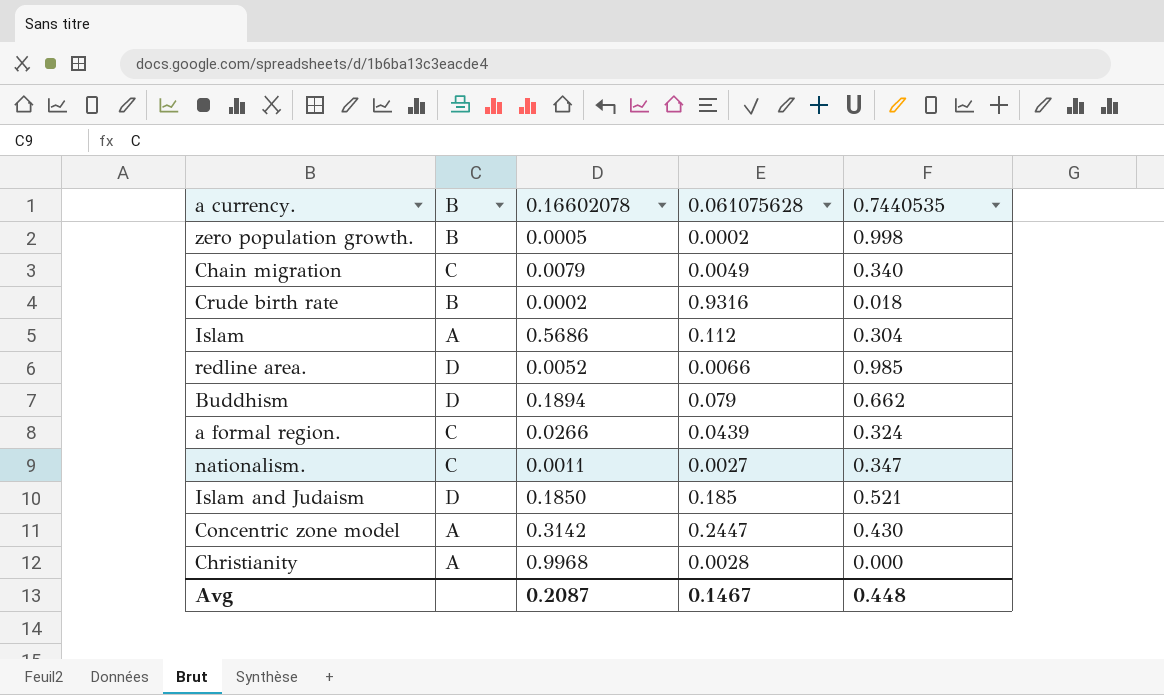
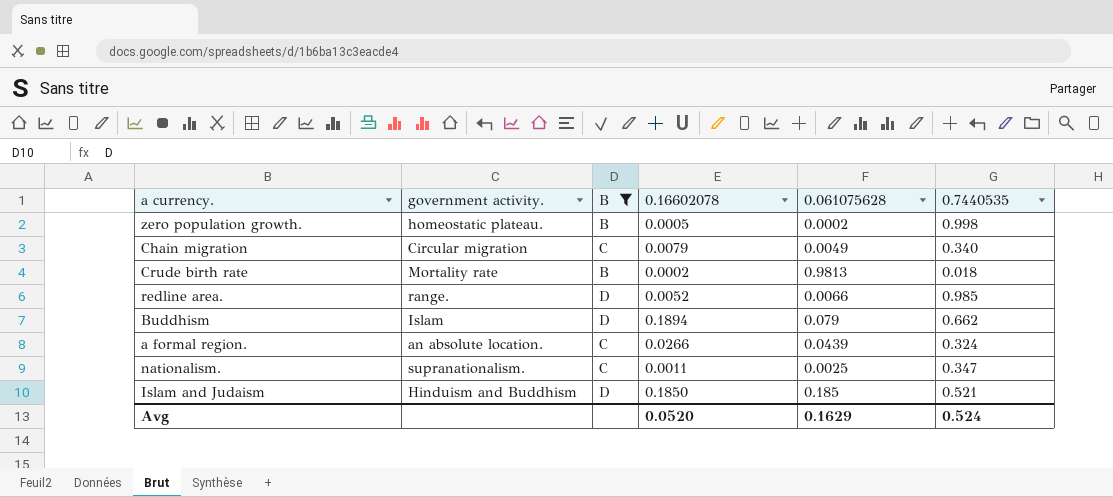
filter: none -> B != A
column government activity. | position: none -> 2
Crude birth rate | 0.061075628: 0.9316 -> 0.9813
nationalism. | 0.061075628: 0.0027 -> 0.0025
Avg | 0.16602078: 0.2087 -> 0.0520
Avg | 0.061075628: 0.1467 -> 0.1629
Avg | 0.7440535: 0.448 -> 0.524

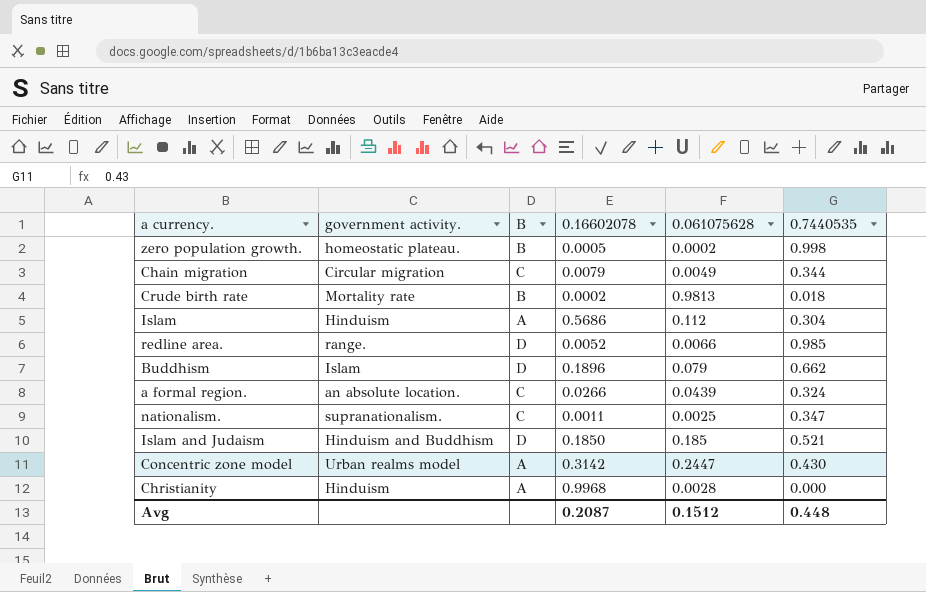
filter: B != A -> none
Chain migration | 0.7440535: 0.340 -> 0.344
Buddhism | 0.16602078: 0.1894 -> 0.1896
Avg | 0.16602078: 0.0520 -> 0.2087
Avg | 0.061075628: 0.1629 -> 0.1512
Avg | 0.7440535: 0.524 -> 0.448

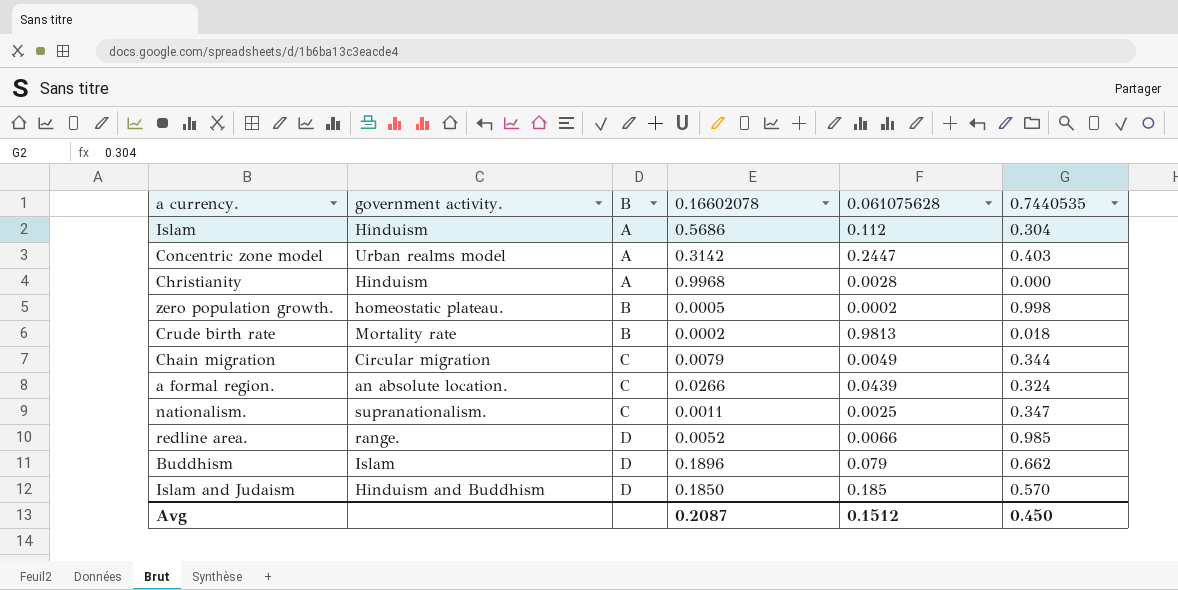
row order: none -> B ascending
Concentric zone model | 0.7440535: 0.430 -> 0.403
Islam and Judaism | 0.7440535: 0.521 -> 0.570
Avg | 0.7440535: 0.448 -> 0.450

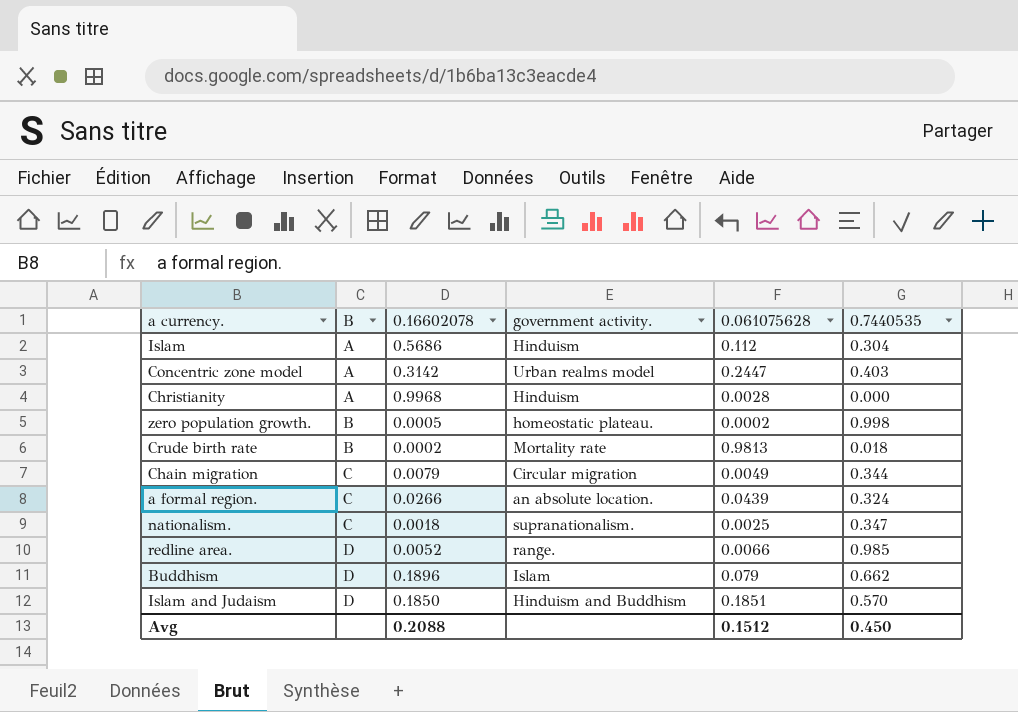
column government activity. | position: 2 -> 4
nationalism. | 0.16602078: 0.0011 -> 0.0018
Islam and Judaism | 0.061075628: 0.185 -> 0.1851
Avg | 0.16602078: 0.2087 -> 0.2088

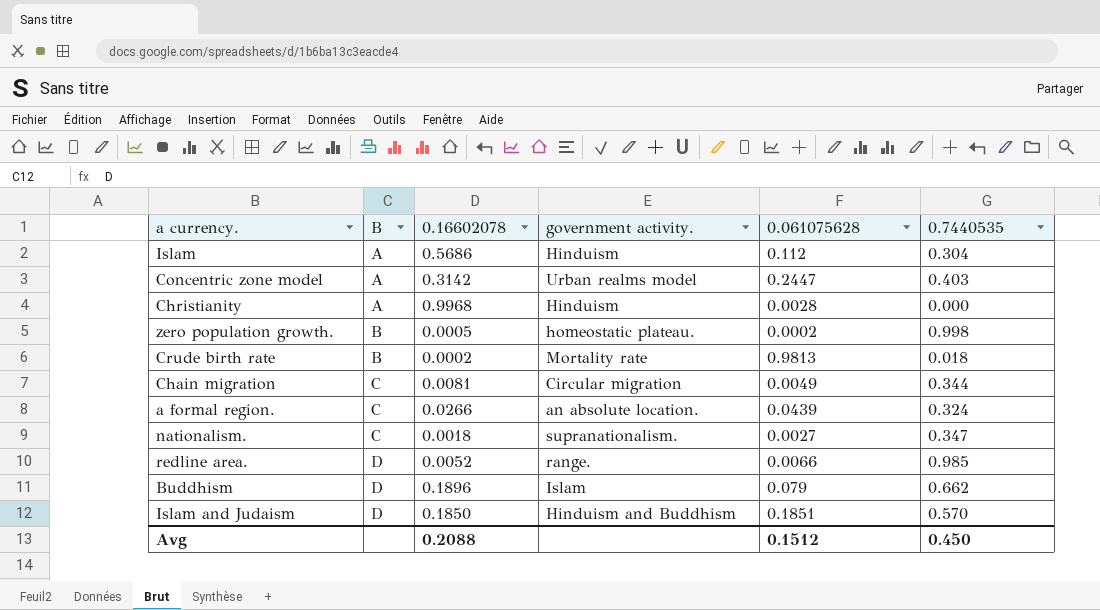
Chain migration | 0.16602078: 0.0079 -> 0.0081
nationalism. | 0.061075628: 0.0025 -> 0.0027

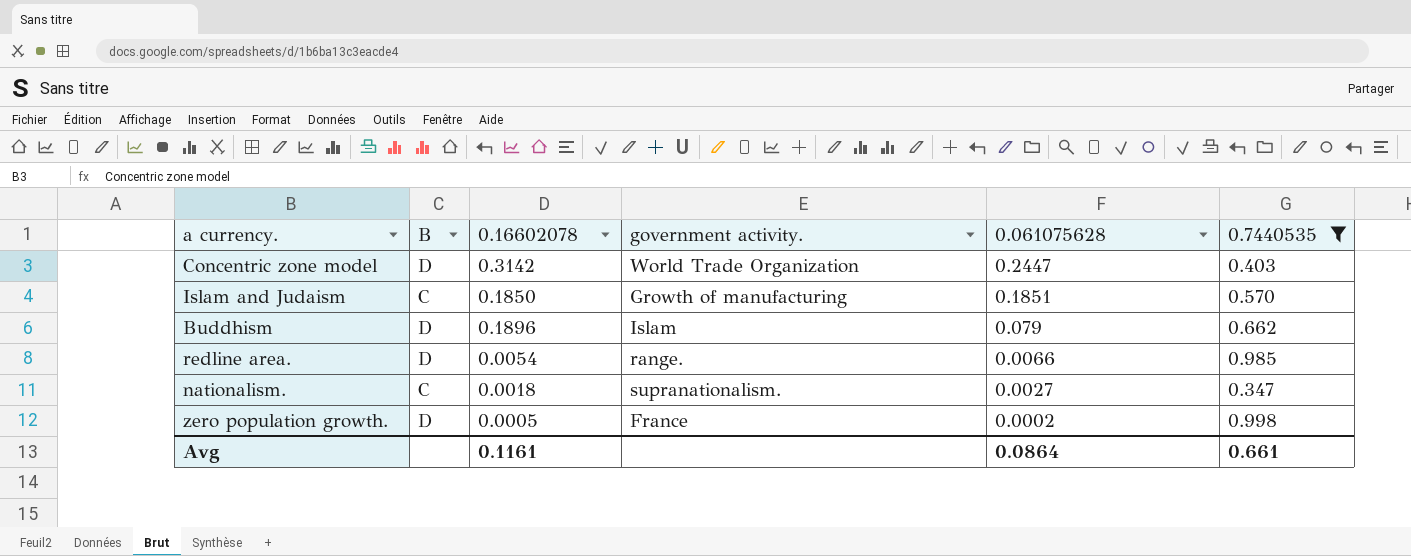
filter: none -> 0.7440535 >= 0.347
row order: B ascending -> 0.061075628 descending
Concentric zone model | B: A -> D
Concentric zone model | government activity.: Urban realms model -> World Trade Organization
Islam and Judaism | B: D -> C
Islam and Judaism | government activity.: Hinduism and Buddhism -> Growth of manufacturing
redline area. | 0.16602078: 0.0052 -> 0.0054
zero population growth. | B: B -> D
zero population growth. | government activity.: homeostatic plateau. -> France
Avg | 0.16602078: 0.2088 -> 0.1161
Avg | 0.061075628: 0.1512 -> 0.0864
Avg | 0.7440535: 0.450 -> 0.661

